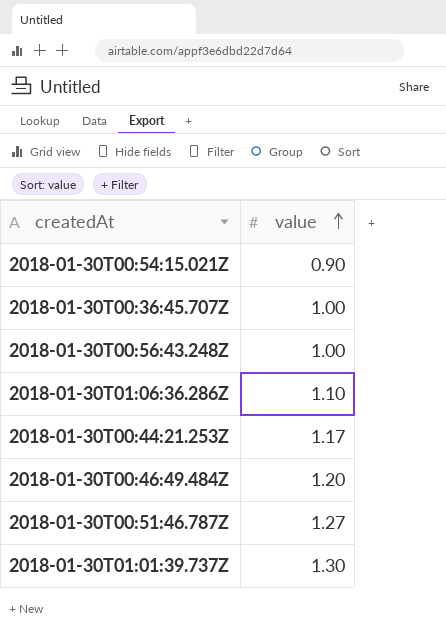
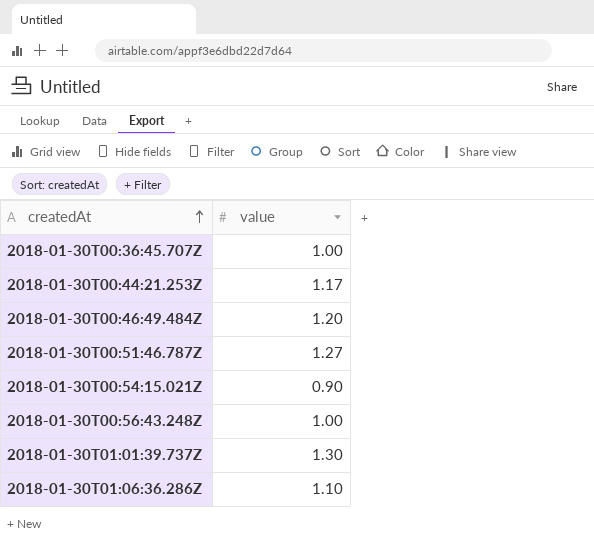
row order: value ascending -> createdAt ascending

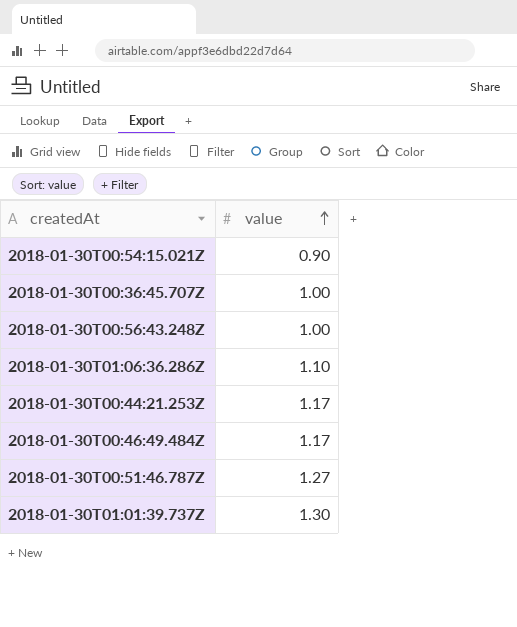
row order: createdAt ascending -> value ascending
2018-01-30T00:46:49.484Z | value: 1.20 -> 1.17

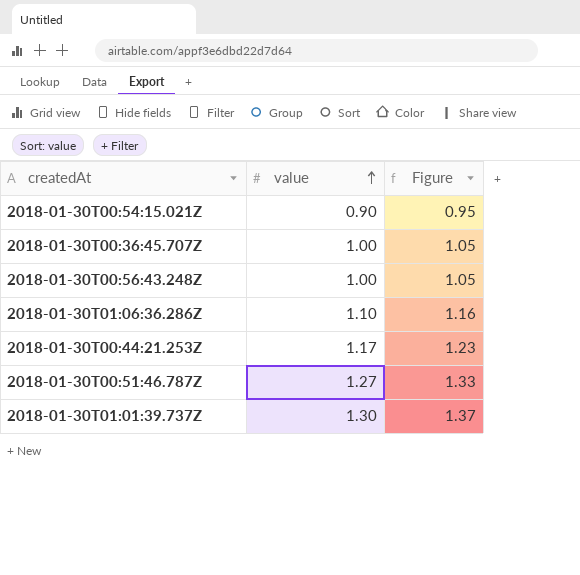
column Figure | formula: none -> [value] * 1.05
row 2018-01-30T00:46:49.484Z: 1.17 -> none

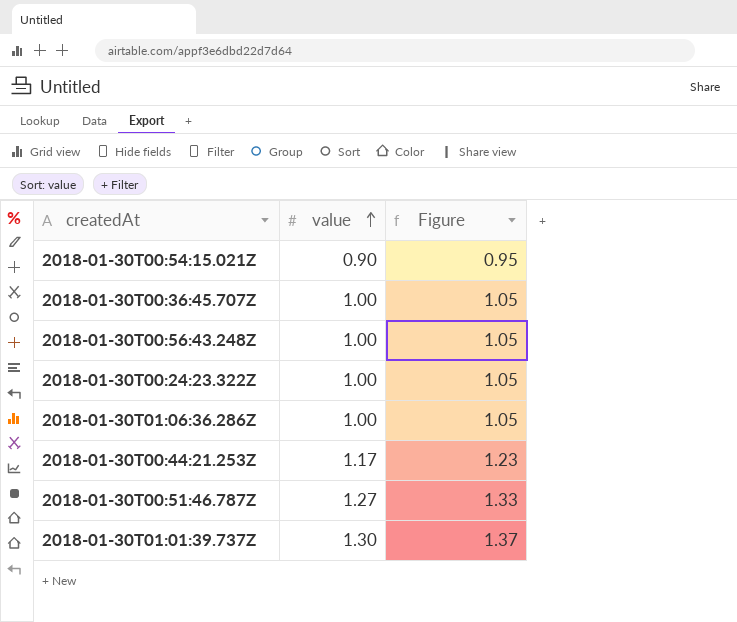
row 2018-01-30T00:24:23.322Z: none -> 1.00 | 1.05
2018-01-30T01:06:36.286Z | value: 1.10 -> 1.00
2018-01-30T01:06:36.286Z | Figure: 1.16 -> 1.05

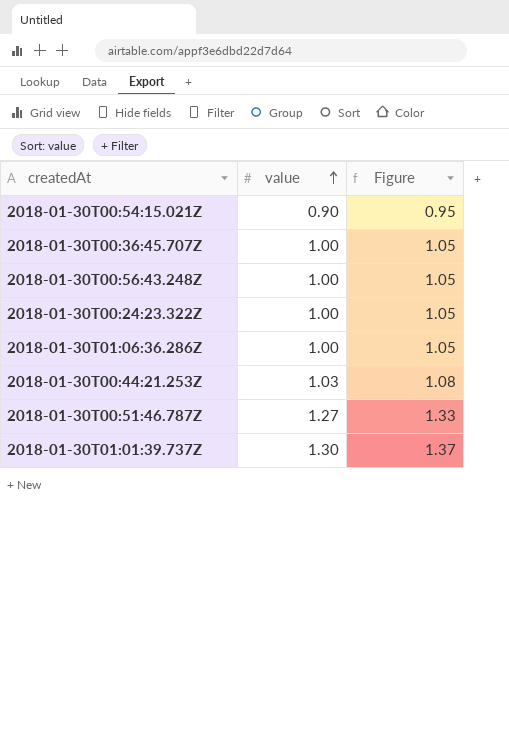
2018-01-30T00:44:21.253Z | value: 1.17 -> 1.03
2018-01-30T00:44:21.253Z | Figure: 1.23 -> 1.08

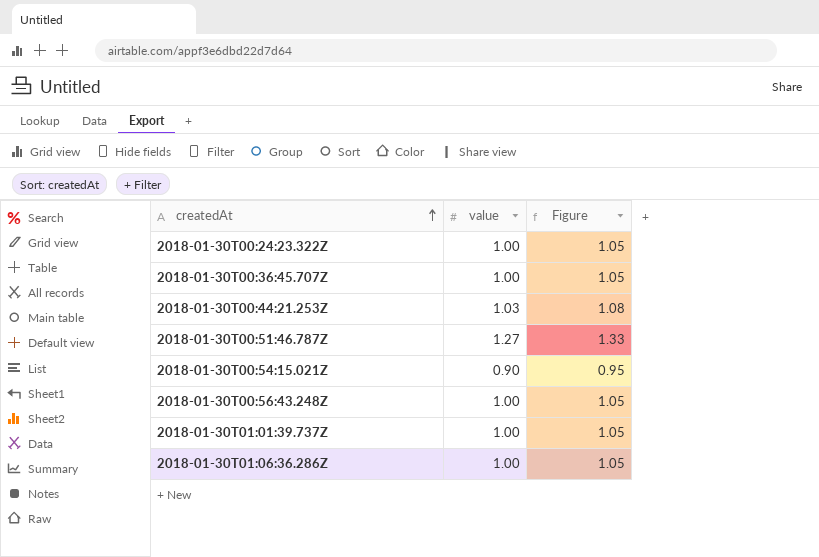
row order: value ascending -> createdAt ascending
2018-01-30T01:01:39.737Z | value: 1.30 -> 1.00
2018-01-30T01:01:39.737Z | Figure: 1.37 -> 1.05

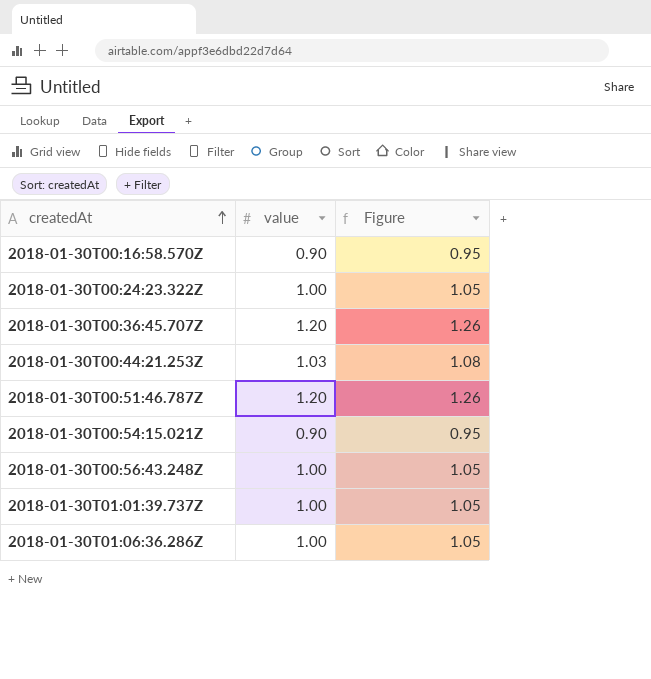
row 2018-01-30T00:16:58.570Z: none -> 0.90 | 0.95
2018-01-30T00:36:45.707Z | value: 1.00 -> 1.20
2018-01-30T00:36:45.707Z | Figure: 1.05 -> 1.26
2018-01-30T00:51:46.787Z | value: 1.27 -> 1.20
2018-01-30T00:51:46.787Z | Figure: 1.33 -> 1.26

